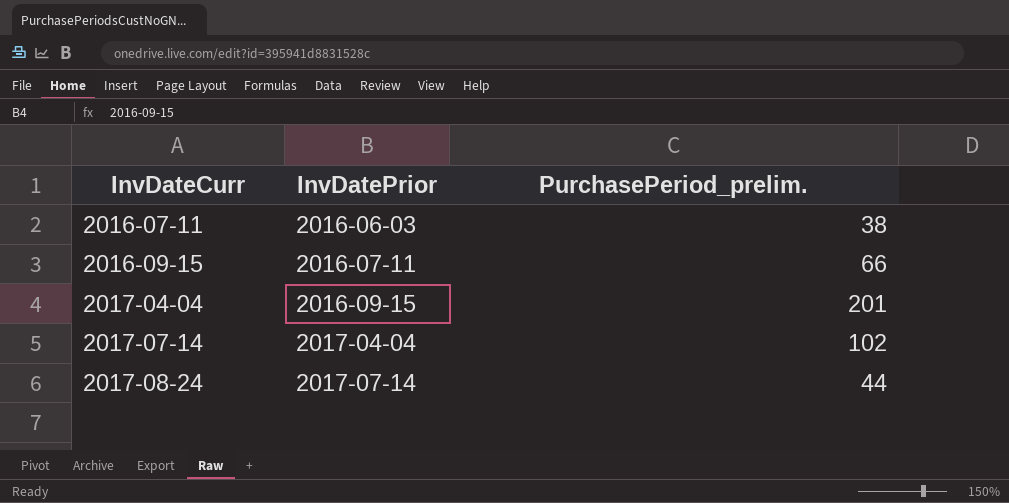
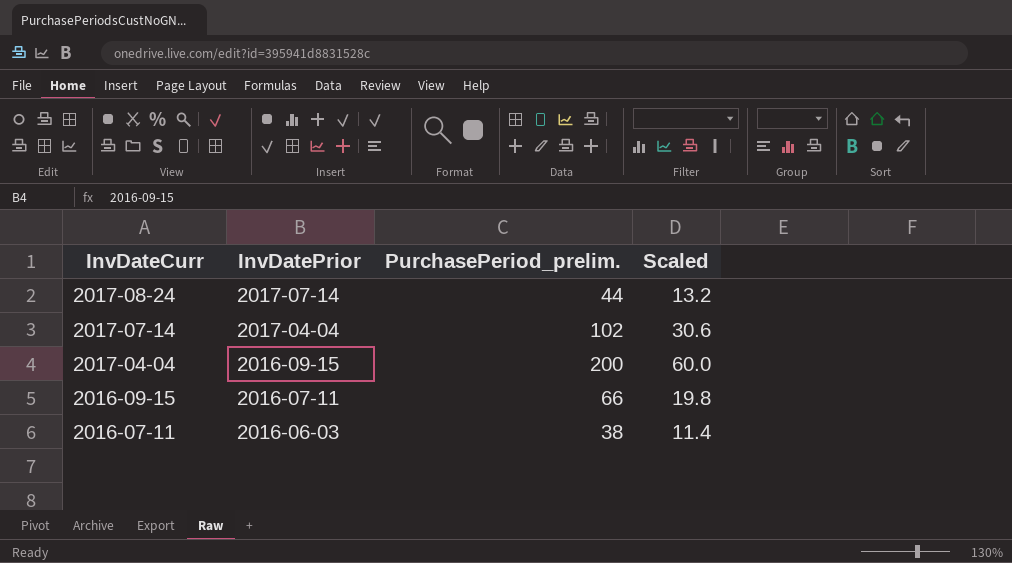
row order: InvDateCurr ascending -> InvDateCurr descending
column Scaled | formula: none -> [PurchasePeriod_prelim.] * 0.3
2017-04-04 | PurchasePeriod_prelim.: 201 -> 200

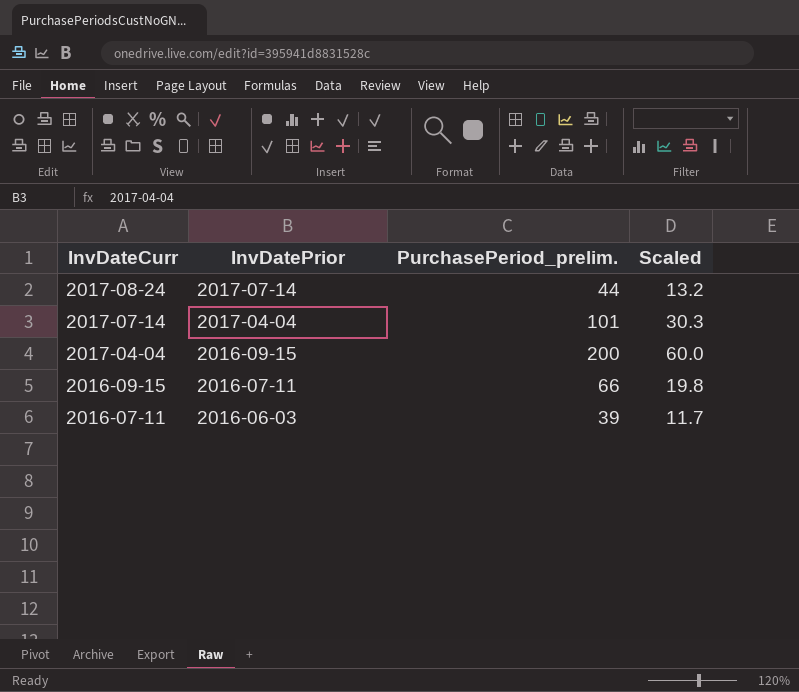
2017-07-14 | PurchasePeriod_prelim.: 102 -> 101
2017-07-14 | Scaled: 30.6 -> 30.3
2016-07-11 | PurchasePeriod_prelim.: 38 -> 39
2016-07-11 | Scaled: 11.4 -> 11.7

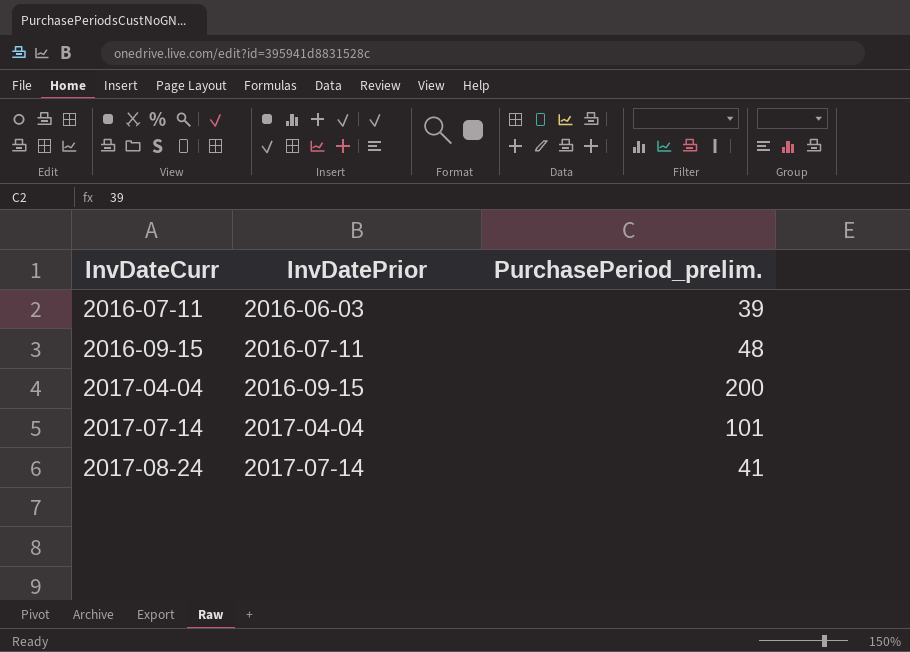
row order: InvDateCurr descending -> InvDateCurr ascending
column Scaled | formula: [PurchasePeriod_prelim.] * 0.3 -> none
2016-09-15 | PurchasePeriod_prelim.: 66 -> 48
2017-08-24 | PurchasePeriod_prelim.: 44 -> 41

